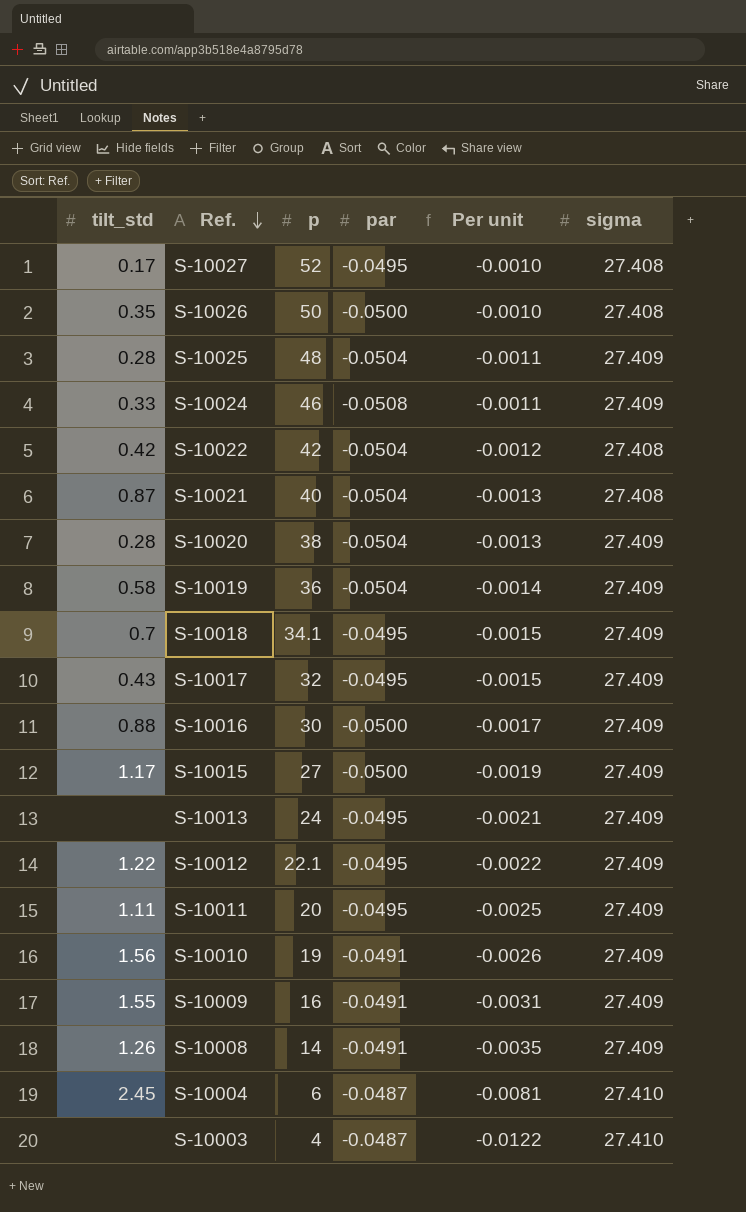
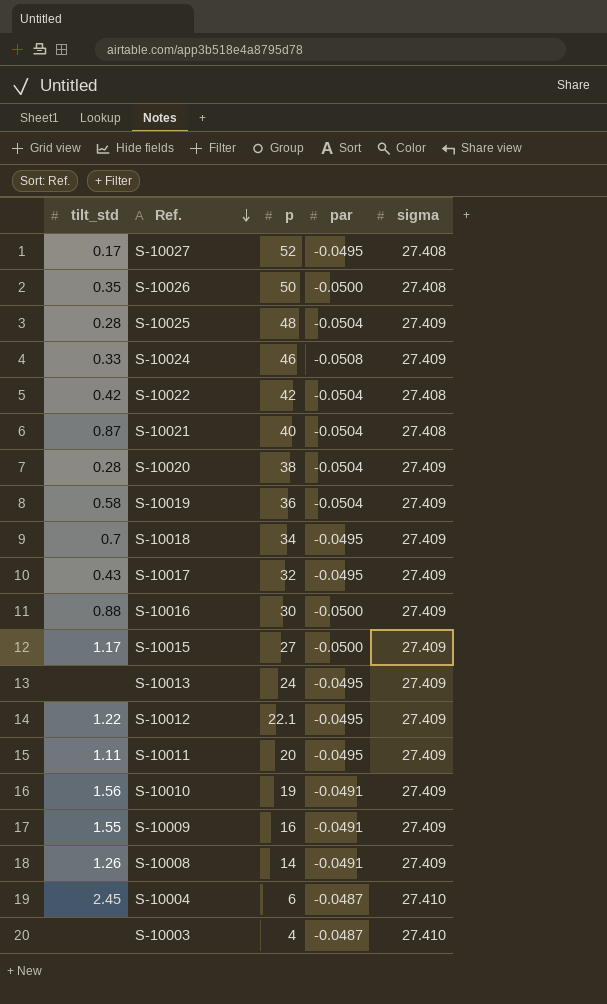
column Per unit | formula: [par] / [p] -> none
S-10018 | p: 34.1 -> 34

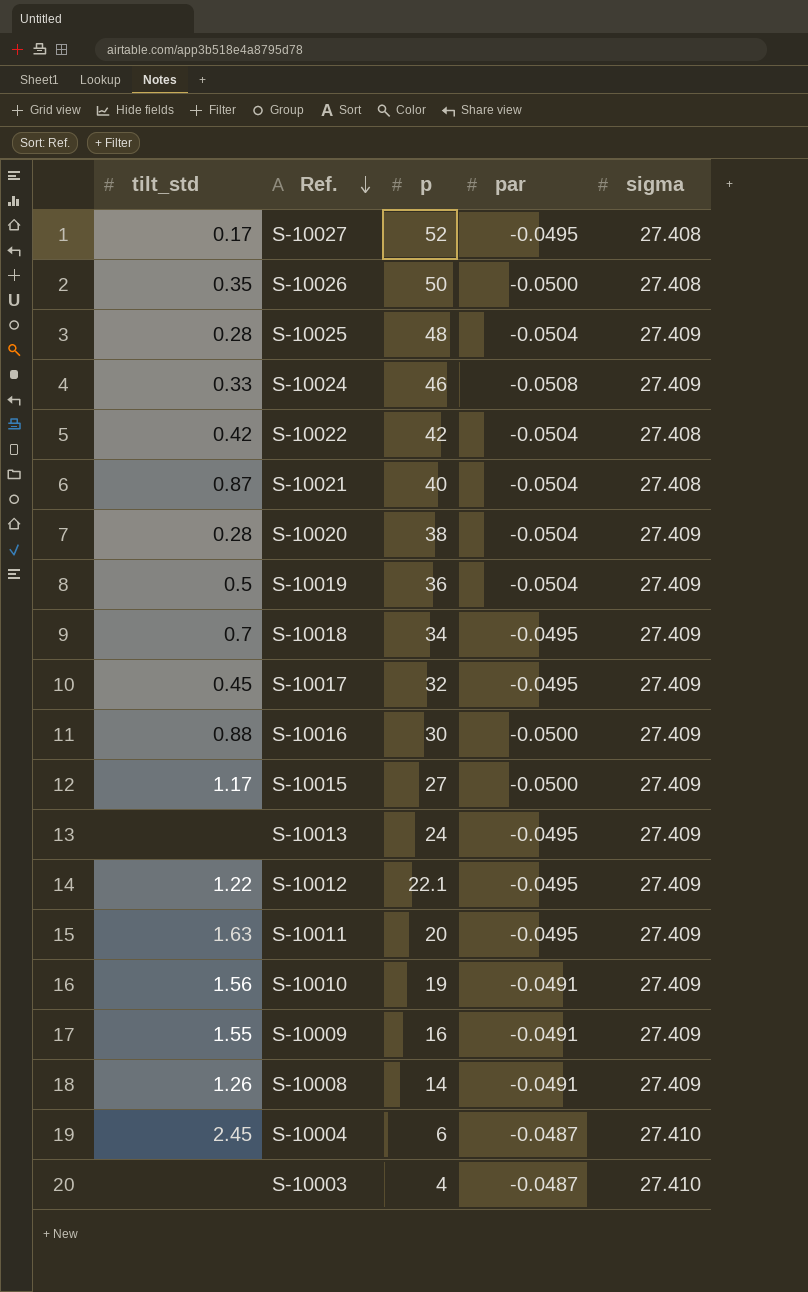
S-10019 | tilt_std: 0.58 -> 0.5
S-10017 | tilt_std: 0.43 -> 0.45
S-10011 | tilt_std: 1.11 -> 1.63

